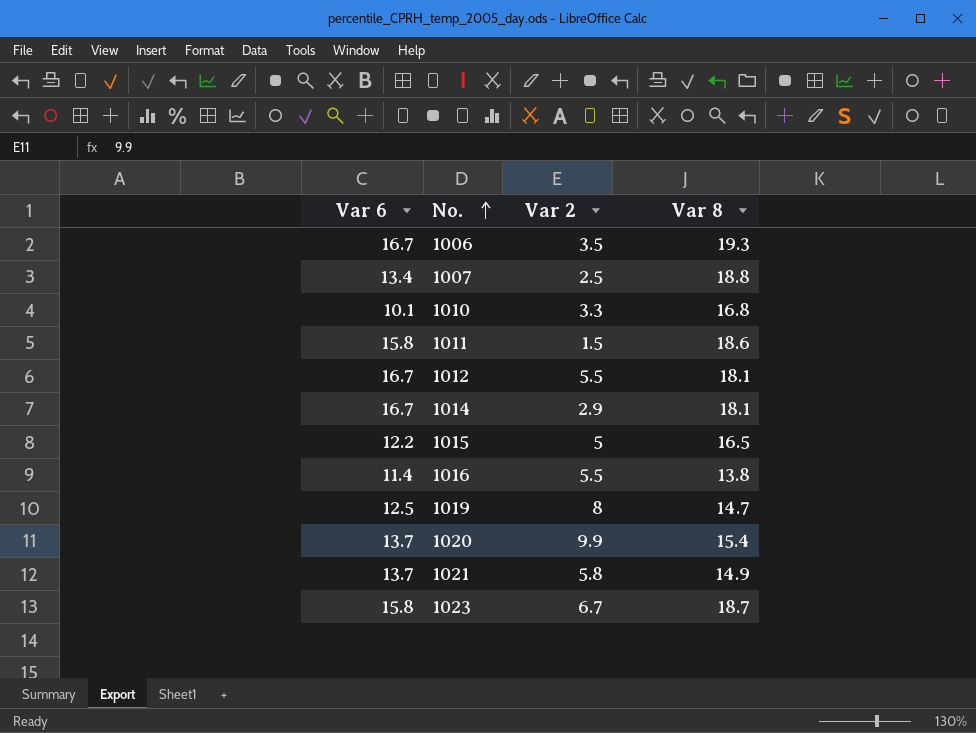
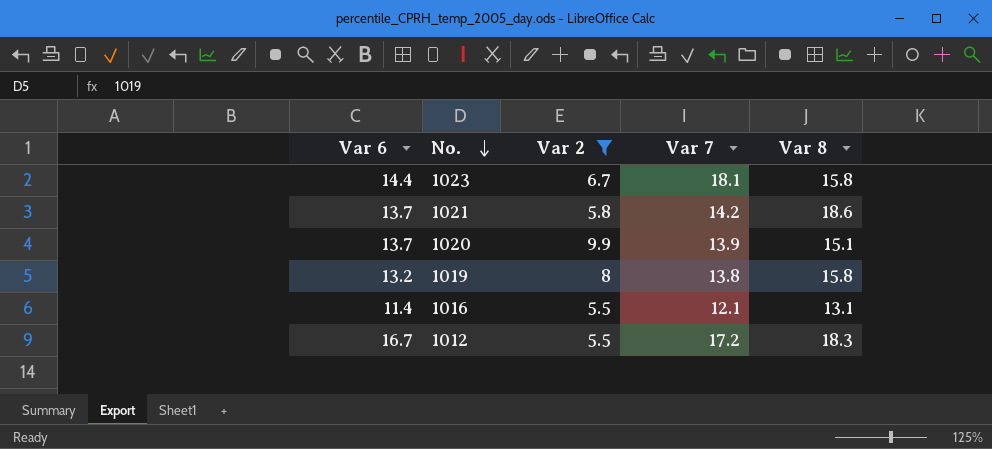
filter: none -> Var 2 >= 5.5
row order: No. ascending -> No. descending
column Var 7 | position: none -> 4
1023 | Var 6: 15.8 -> 14.4
1023 | Var 8: 18.7 -> 15.8
1021 | Var 8: 14.9 -> 18.6
1020 | Var 8: 15.4 -> 15.1
1019 | Var 6: 12.5 -> 13.2
1019 | Var 8: 14.7 -> 15.8
1016 | Var 8: 13.8 -> 13.1
1012 | Var 8: 18.1 -> 18.3

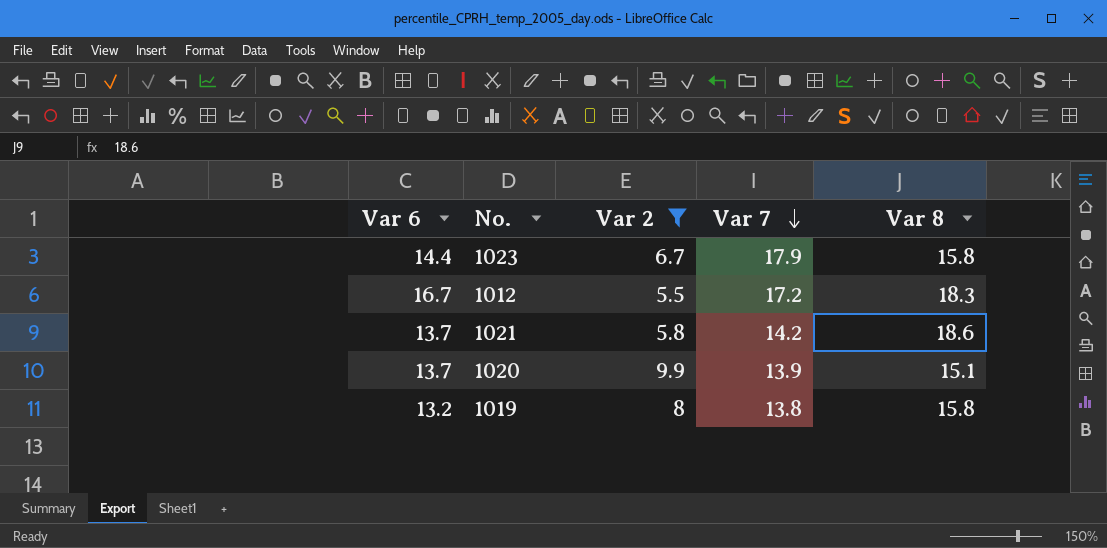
row order: No. descending -> Var 7 descending
row 1016: 11.4 | 5.5 | 12.1 | 13.1 -> none
1023 | Var 7: 18.1 -> 17.9

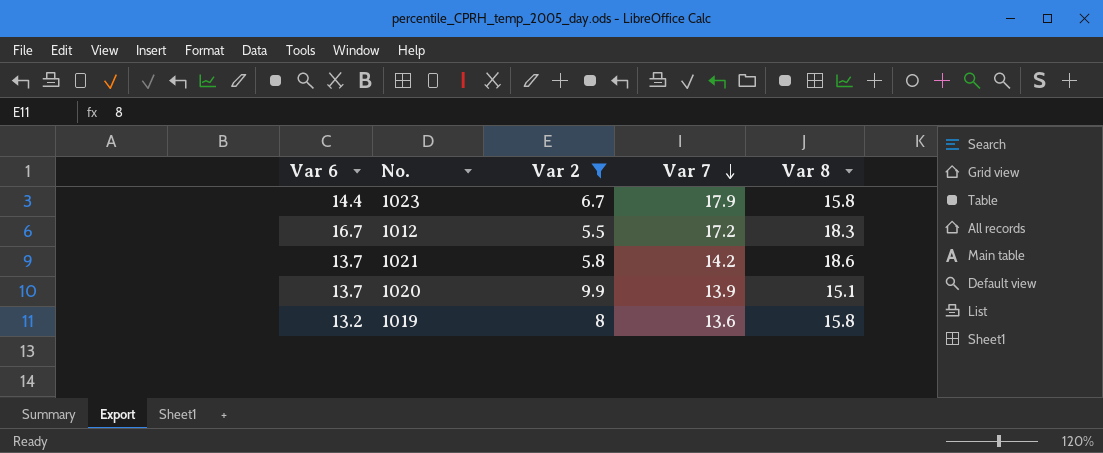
1019 | Var 7: 13.8 -> 13.6

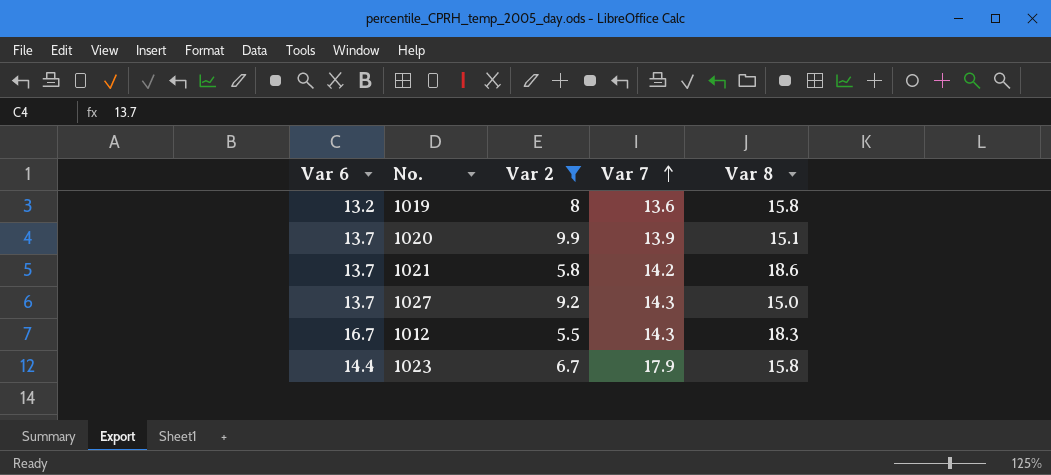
row order: Var 7 descending -> Var 7 ascending
row 1027: none -> 13.7 | 9.2 | 14.3 | 15.0
1012 | Var 7: 17.2 -> 14.3

